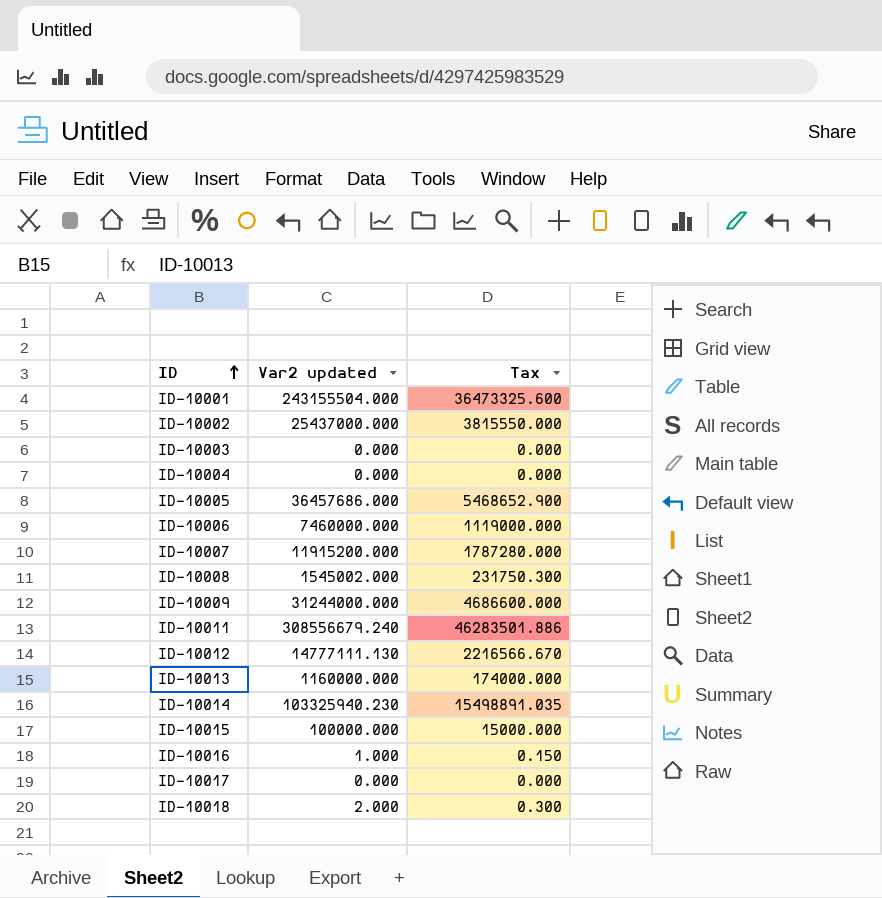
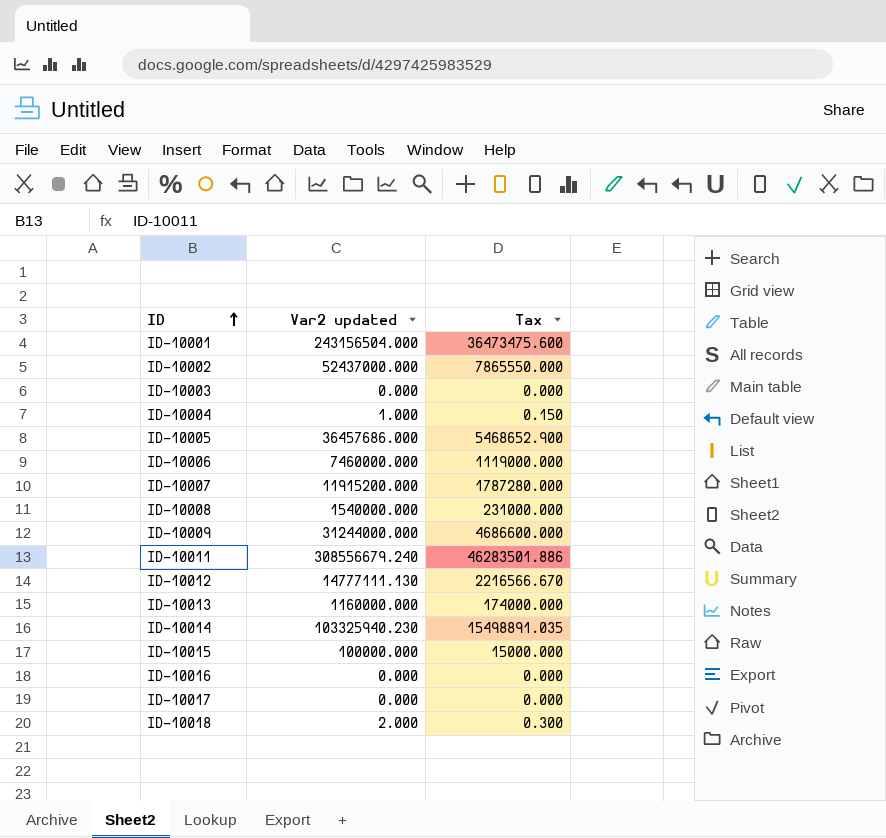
ID-10001 | Var2 updated: 243155504.000 -> 243156504.000
ID-10001 | Tax: 36473325.600 -> 36473475.600
ID-10002 | Var2 updated: 25437000.000 -> 52437000.000
ID-10002 | Tax: 3815550.000 -> 7865550.000
ID-10004 | Var2 updated: 0.000 -> 1.000
ID-10004 | Tax: 0.000 -> 0.150
ID-10008 | Var2 updated: 1545002.000 -> 1540000.000
ID-10008 | Tax: 231750.300 -> 231000.000
ID-10016 | Var2 updated: 1.000 -> 0.000
ID-10016 | Tax: 0.150 -> 0.000

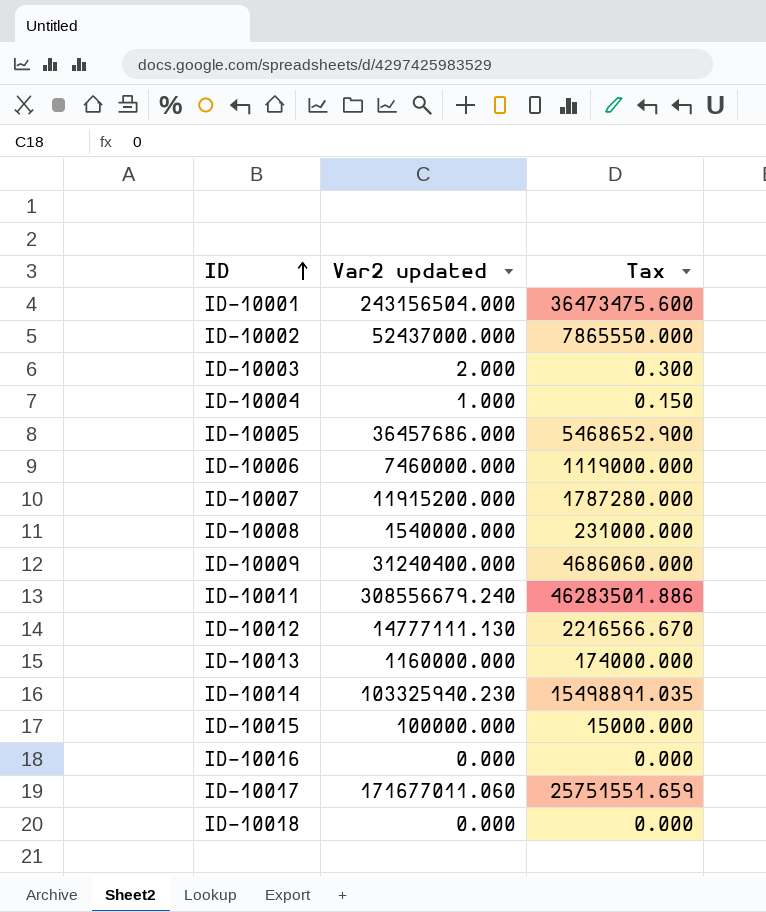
ID-10003 | Var2 updated: 0.000 -> 2.000
ID-10003 | Tax: 0.000 -> 0.300
ID-10009 | Var2 updated: 31244000.000 -> 31240400.000
ID-10009 | Tax: 4686600.000 -> 4686060.000
ID-10017 | Var2 updated: 0.000 -> 171677011.060
ID-10017 | Tax: 0.000 -> 25751551.659
ID-10018 | Var2 updated: 2.000 -> 0.000
ID-10018 | Tax: 0.300 -> 0.000

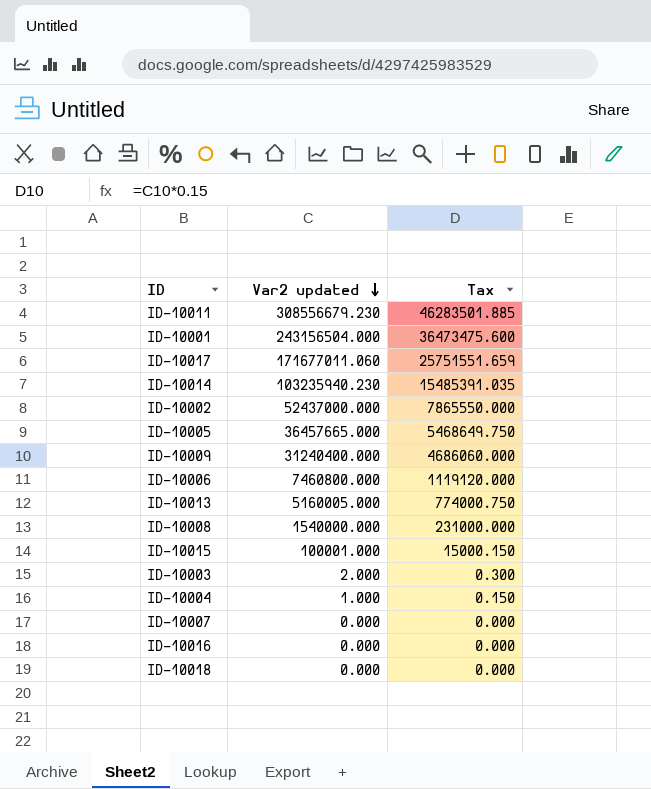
row order: ID ascending -> Var2 updated descending
row ID-10012: 14777111.130 | 2216566.670 -> none
ID-10011 | Var2 updated: 308556679.240 -> 308556679.230
ID-10011 | Tax: 46283501.886 -> 46283501.885
ID-10014 | Var2 updated: 103325940.230 -> 103235940.230
ID-10014 | Tax: 15498891.035 -> 15485391.035
ID-10005 | Var2 updated: 36457686.000 -> 36457665.000
ID-10005 | Tax: 5468652.900 -> 5468649.750
ID-10006 | Var2 updated: 7460000.000 -> 7460800.000
ID-10006 | Tax: 1119000.000 -> 1119120.000
ID-10013 | Var2 updated: 1160000.000 -> 5160005.000
ID-10013 | Tax: 174000.000 -> 774000.750
ID-10015 | Var2 updated: 100000.000 -> 100001.000
ID-10015 | Tax: 15000.000 -> 15000.150
ID-10007 | Var2 updated: 11915200.000 -> 0.000
ID-10007 | Tax: 1787280.000 -> 0.000

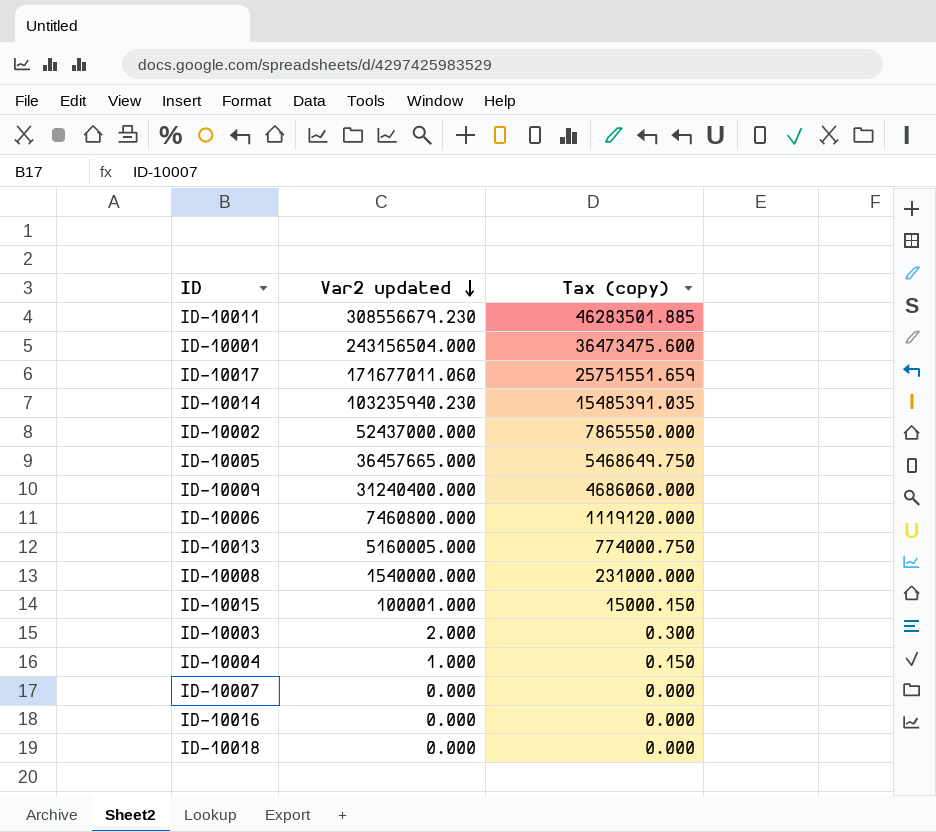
column name: Tax -> Tax (copy)

